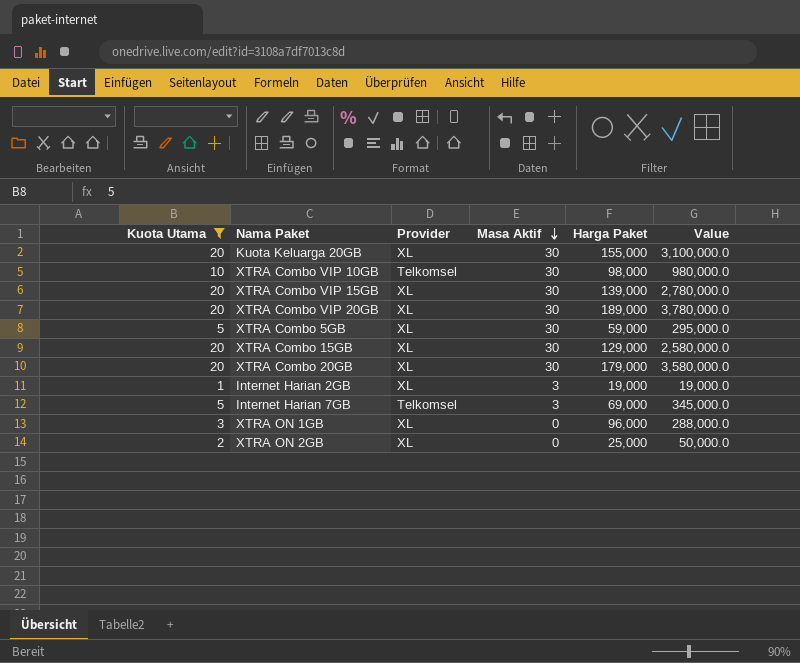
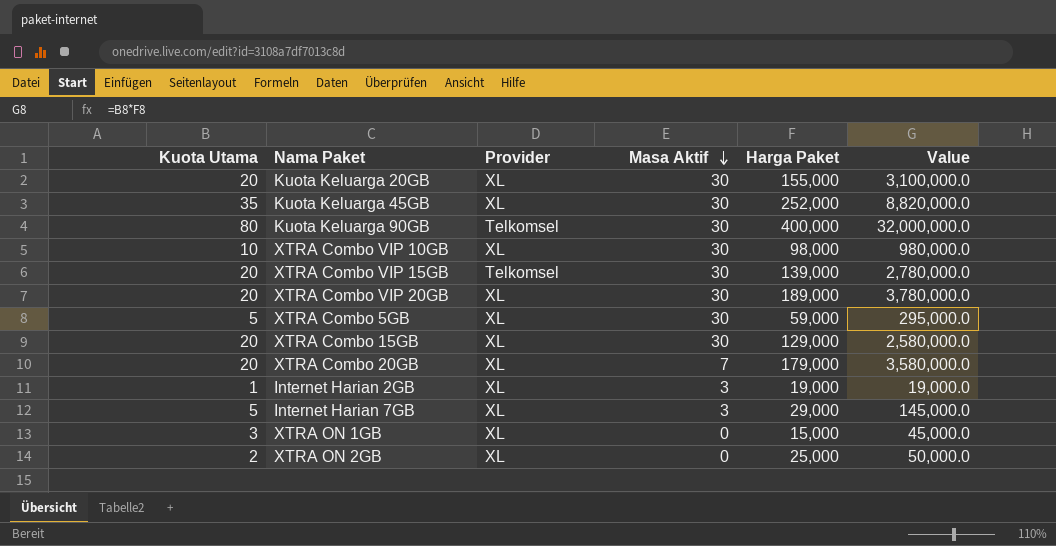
filter: Kuota Utama <= 20 -> none
XTRA Combo VIP 10GB | Provider: Telkomsel -> XL
XTRA Combo VIP 15GB | Provider: XL -> Telkomsel
XTRA Combo 20GB | Masa Aktif: 30 -> 7
Internet Harian 7GB | Provider: Telkomsel -> XL
Internet Harian 7GB | Harga Paket: 69,000 -> 29,000
Internet Harian 7GB | Value: 345,000.0 -> 145,000.0
XTRA ON 1GB | Harga Paket: 96,000 -> 15,000
XTRA ON 1GB | Value: 288,000.0 -> 45,000.0

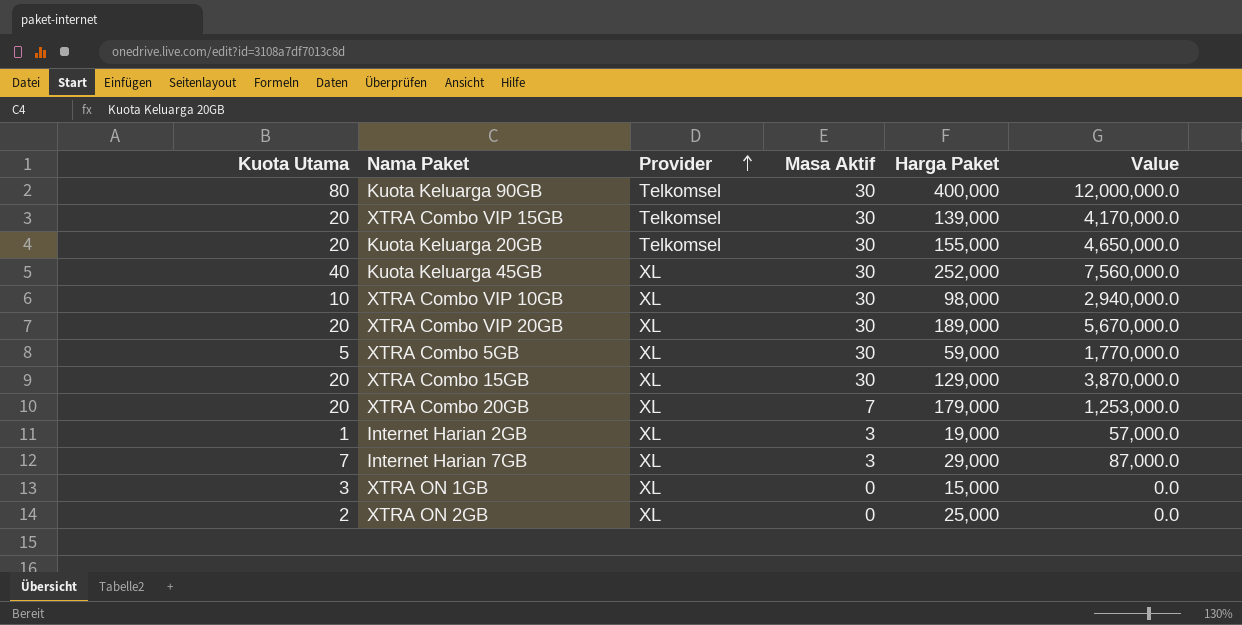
row order: Masa Aktif descending -> Provider ascending
column Value | formula: [Kuota Utama] * [Harga Paket] -> [Masa Aktif] * [Harga Paket]
Kuota Keluarga 20GB | Provider: XL -> Telkomsel
Kuota Keluarga 45GB | Kuota Utama: 35 -> 40
Internet Harian 7GB | Kuota Utama: 5 -> 7

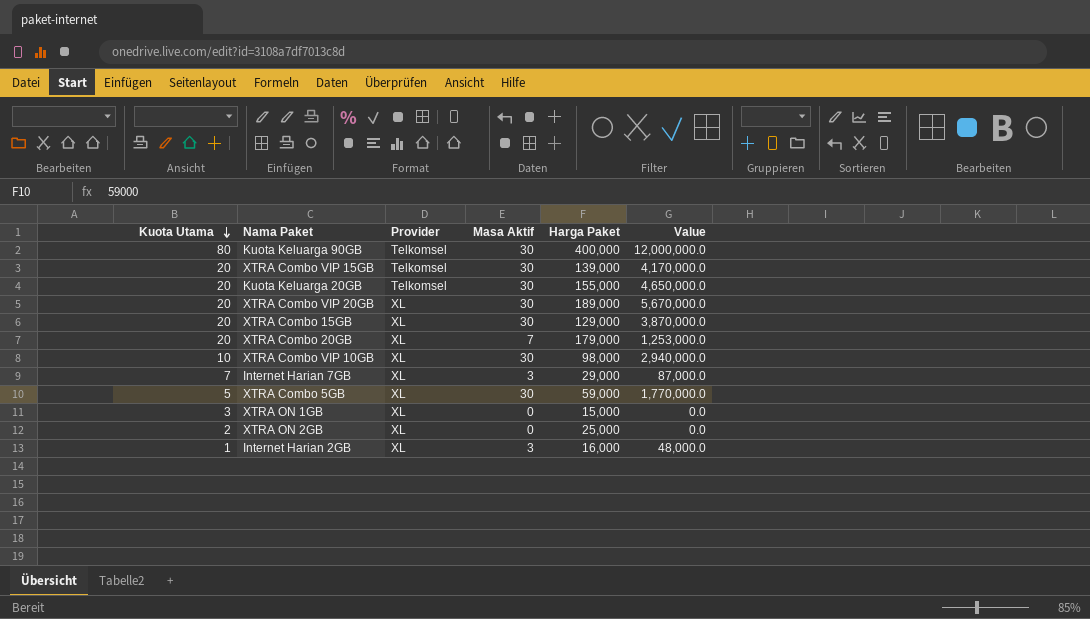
row order: Provider ascending -> Kuota Utama descending
row Kuota Keluarga 45GB: 40 | XL | 30 | 252,000 | 7,560,000.0 -> none
Internet Harian 2GB | Harga Paket: 19,000 -> 16,000
Internet Harian 2GB | Value: 57,000.0 -> 48,000.0

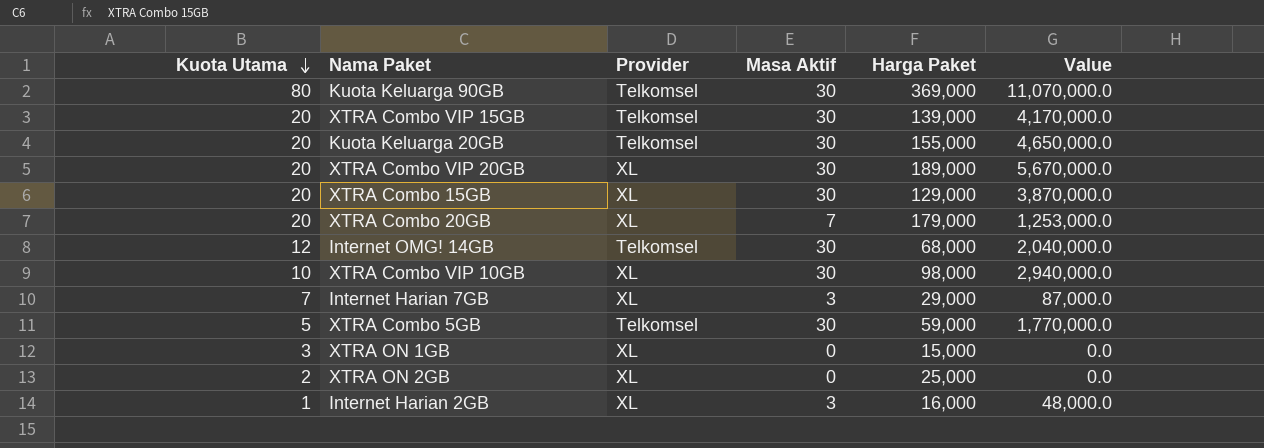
Kuota Keluarga 90GB | Harga Paket: 400,000 -> 369,000
Kuota Keluarga 90GB | Value: 12,000,000.0 -> 11,070,000.0
row Internet OMG! 14GB: none -> 12 | Telkomsel | 30 | 68,000 | 2,040,000.0
XTRA Combo 5GB | Provider: XL -> Telkomsel

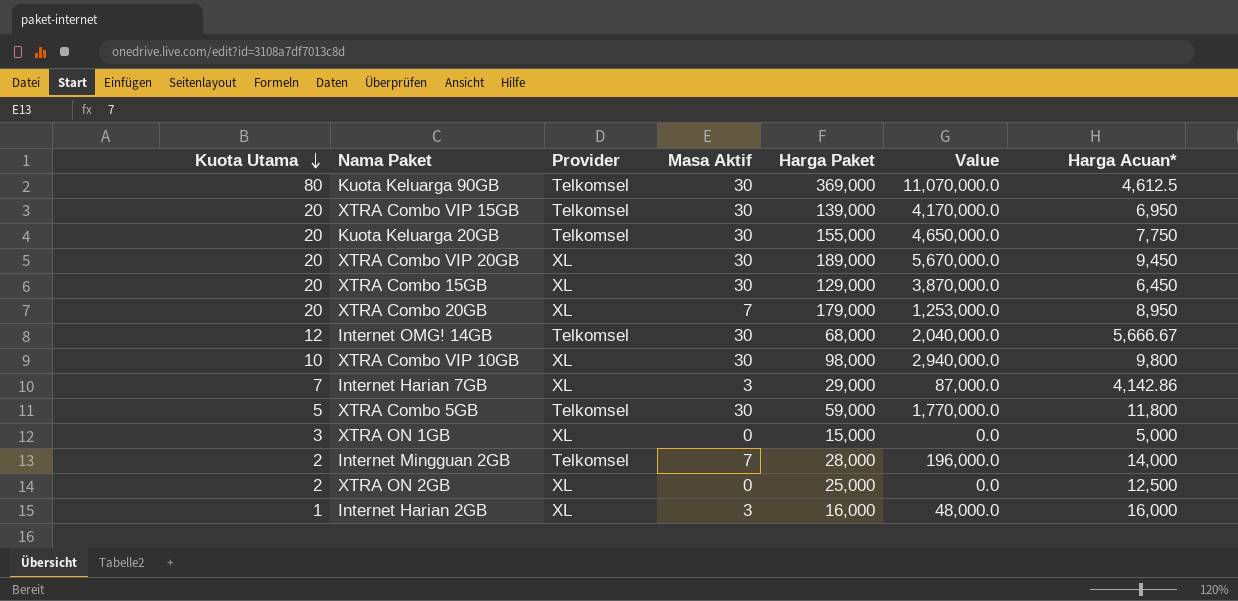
column Harga Acuan* | formula: none -> [Harga Paket] / [Kuota Utama]
row Internet Mingguan 2GB: none -> 2 | Telkomsel | 7 | 28,000 | 196,000.0 | 14,000

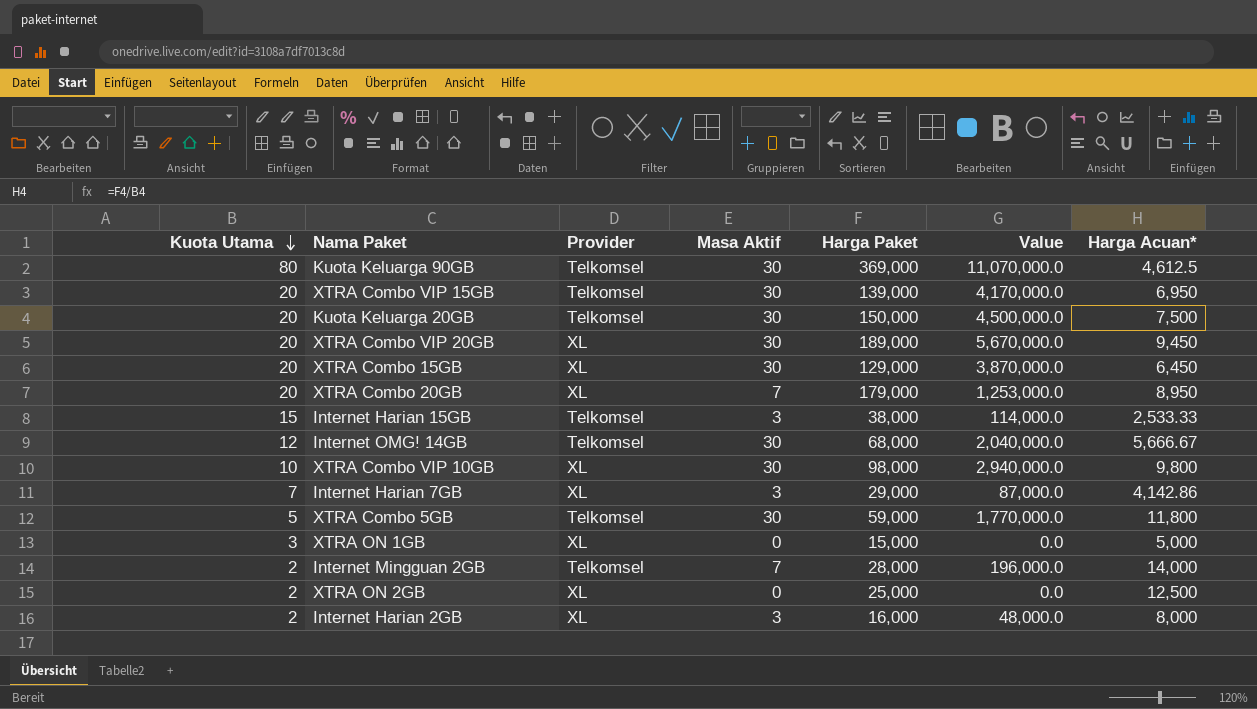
Kuota Keluarga 20GB | Harga Paket: 155,000 -> 150,000
Kuota Keluarga 20GB | Value: 4,650,000.0 -> 4,500,000.0
Kuota Keluarga 20GB | Harga Acuan*: 7,750 -> 7,500
row Internet Harian 15GB: none -> 15 | Telkomsel | 3 | 38,000 | 114,000.0 | 2,533.33
Internet Harian 2GB | Kuota Utama: 1 -> 2
Internet Harian 2GB | Harga Acuan*: 16,000 -> 8,000

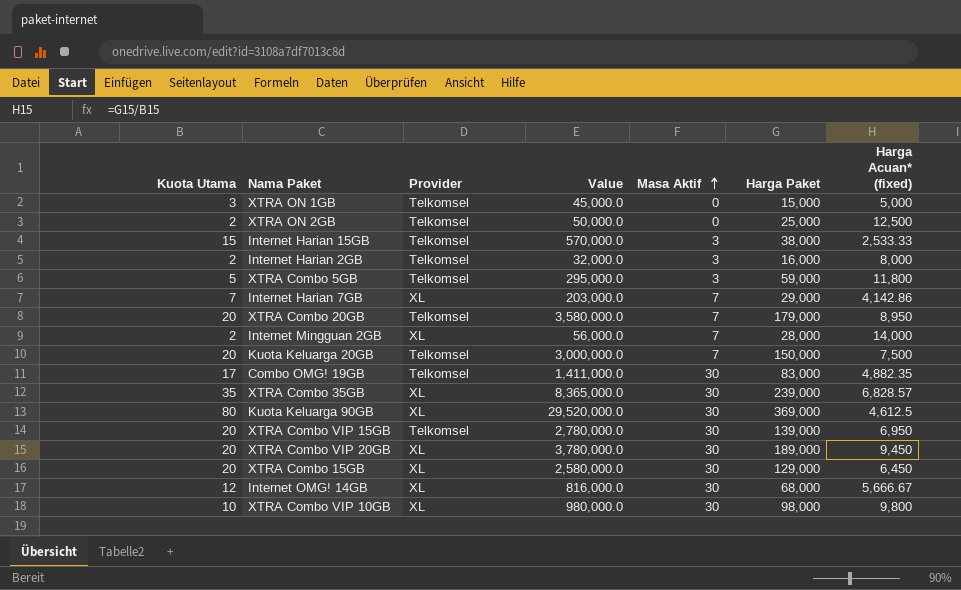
row order: Kuota Utama descending -> Masa Aktif ascending
column Value | formula: [Masa Aktif] * [Harga Paket] -> [Kuota Utama] * [Harga Paket]
column Value | position: 6 -> 4
column name: Harga Acuan* -> Harga Acuan* (fixed)
XTRA ON 1GB | Provider: XL -> Telkomsel
XTRA ON 2GB | Provider: XL -> Telkomsel
Internet Harian 2GB | Provider: XL -> Telkomsel
XTRA Combo 5GB | Masa Aktif: 30 -> 3
Internet Harian 7GB | Masa Aktif: 3 -> 7
XTRA Combo 20GB | Provider: XL -> Telkomsel
Internet Mingguan 2GB | Provider: Telkomsel -> XL
Kuota Keluarga 20GB | Masa Aktif: 30 -> 7
row Combo OMG! 19GB: none -> 17 | Telkomsel | 1,411,000.0 | 30 | 83,000 | 4,882.35
row XTRA Combo 35GB: none -> 35 | XL | 8,365,000.0 | 30 | 239,000 | 6,828.57
Kuota Keluarga 90GB | Provider: Telkomsel -> XL
Internet OMG! 14GB | Provider: Telkomsel -> XL

